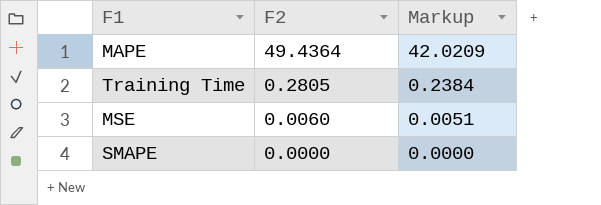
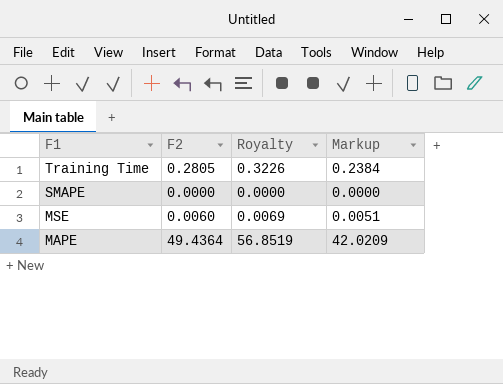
row order: F2 descending -> F1 descending
column Royalty | formula: none -> [F2] * 1.15

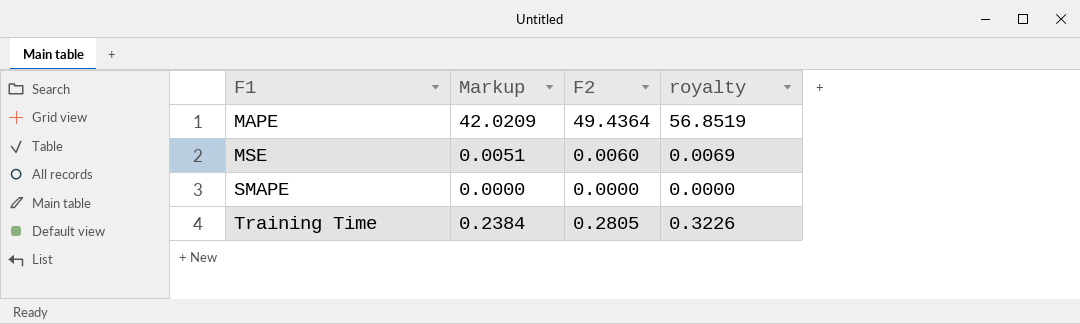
row order: F1 descending -> F1 ascending
column Markup | position: 4 -> 2
column name: Royalty -> royalty

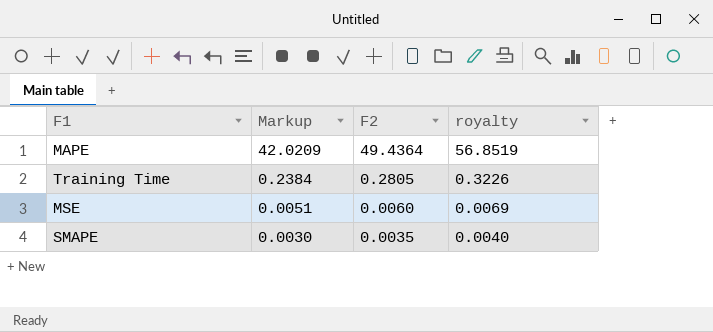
row order: F1 ascending -> Markup descending
SMAPE | Markup: 0.0000 -> 0.0030
SMAPE | F2: 0.0000 -> 0.0035
SMAPE | royalty: 0.0000 -> 0.0040

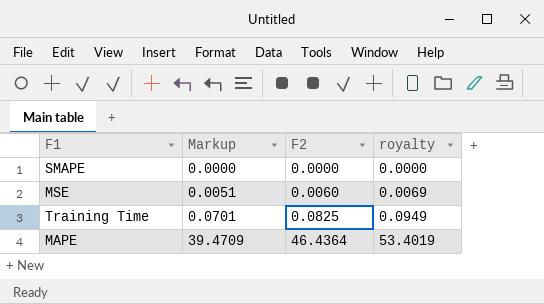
row order: Markup descending -> Markup ascending
SMAPE | Markup: 0.0030 -> 0.0000
SMAPE | F2: 0.0035 -> 0.0000
SMAPE | royalty: 0.0040 -> 0.0000
Training Time | Markup: 0.2384 -> 0.0701
Training Time | F2: 0.2805 -> 0.0825
Training Time | royalty: 0.3226 -> 0.0949
MAPE | Markup: 42.0209 -> 39.4709
MAPE | F2: 49.4364 -> 46.4364
MAPE | royalty: 56.8519 -> 53.4019

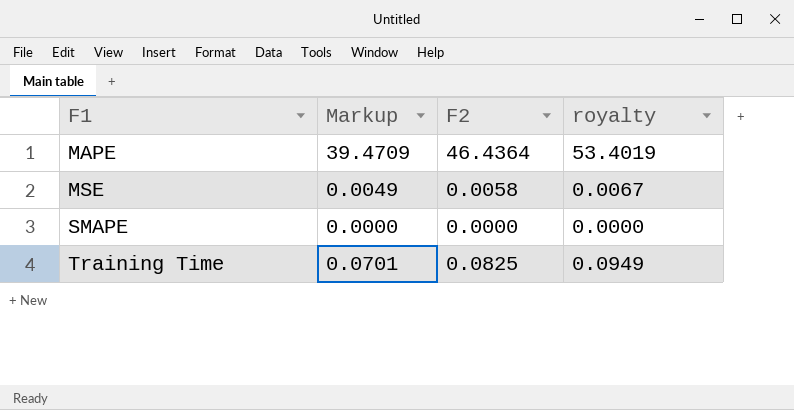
row order: Markup ascending -> F1 ascending
MSE | Markup: 0.0051 -> 0.0049
MSE | F2: 0.0060 -> 0.0058
MSE | royalty: 0.0069 -> 0.0067

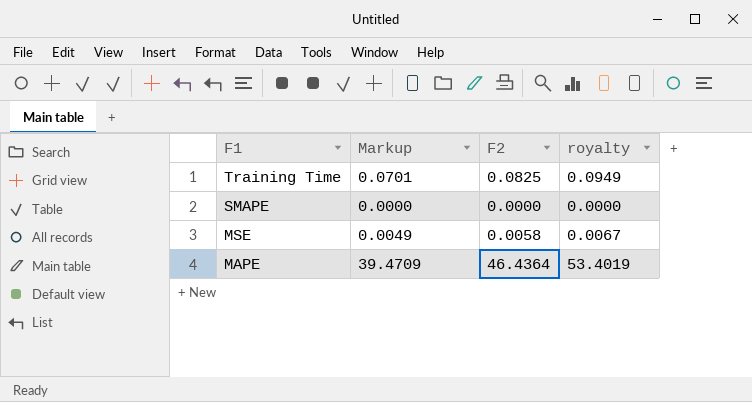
row order: F1 ascending -> F1 descending

